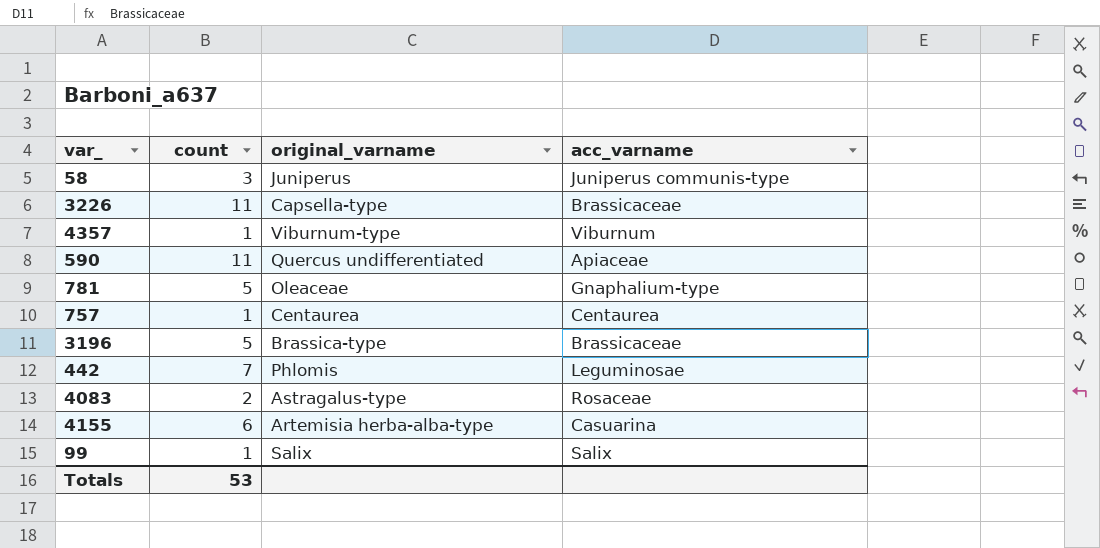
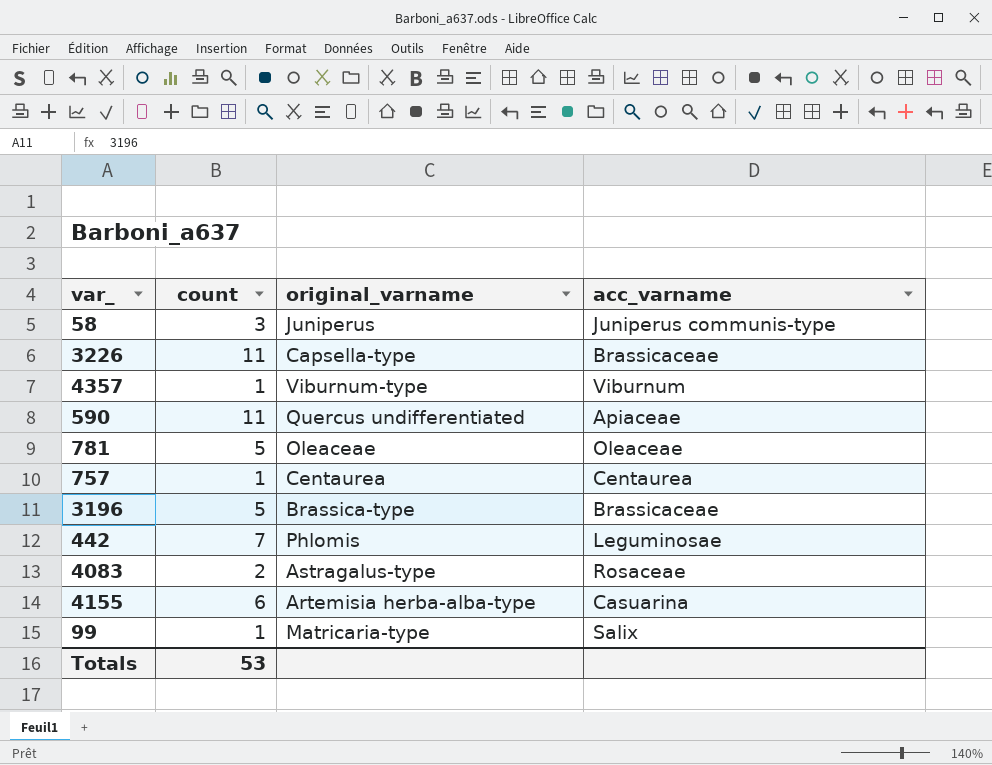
781 | acc_varname: Gnaphalium-type -> Oleaceae
99 | original_varname: Salix -> Matricaria-type

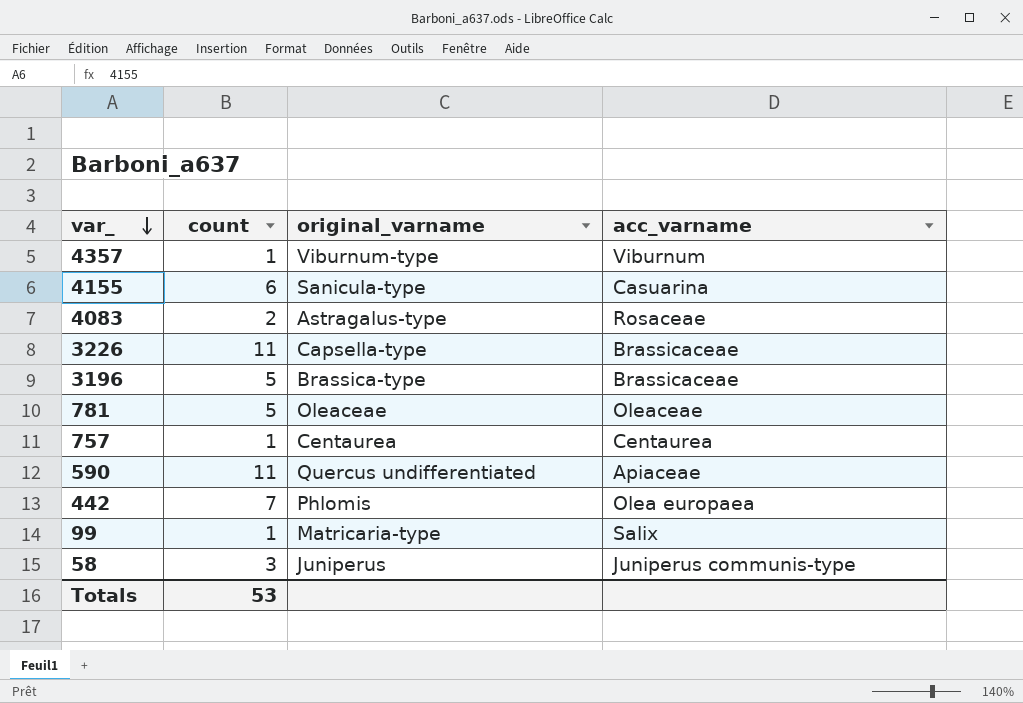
row order: none -> var_ descending
4155 | original_varname: Artemisia herba-alba-type -> Sanicula-type
442 | acc_varname: Leguminosae -> Olea europaea

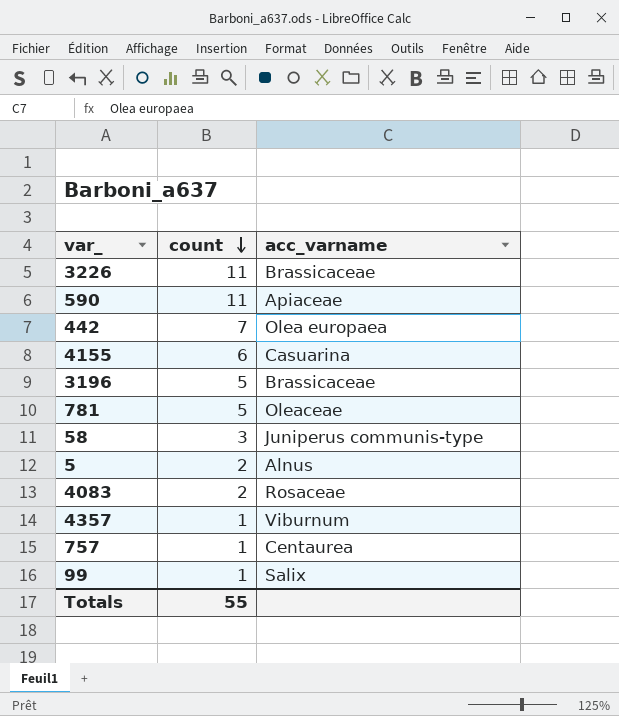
row order: var_ descending -> count descending
column original_varname | position: 3 -> none
row 5: none -> 2 | Alnus
Totals | count: 53 -> 55

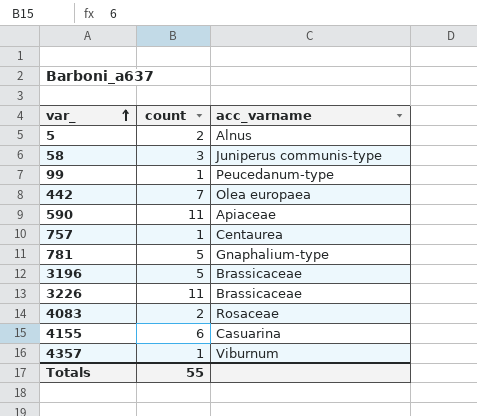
row order: count descending -> var_ ascending
99 | acc_varname: Salix -> Peucedanum-type
781 | acc_varname: Oleaceae -> Gnaphalium-type

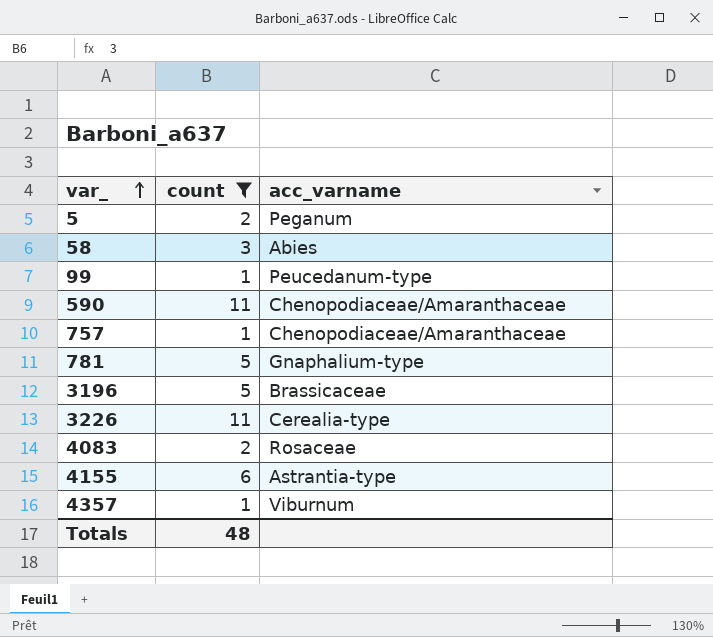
filter: none -> count != 7
5 | acc_varname: Alnus -> Peganum
58 | acc_varname: Juniperus communis-type -> Abies
590 | acc_varname: Apiaceae -> Chenopodiaceae/Amaranthaceae
757 | acc_varname: Centaurea -> Chenopodiaceae/Amaranthaceae
3226 | acc_varname: Brassicaceae -> Cerealia-type
4155 | acc_varname: Casuarina -> Astrantia-type
Totals | count: 55 -> 48

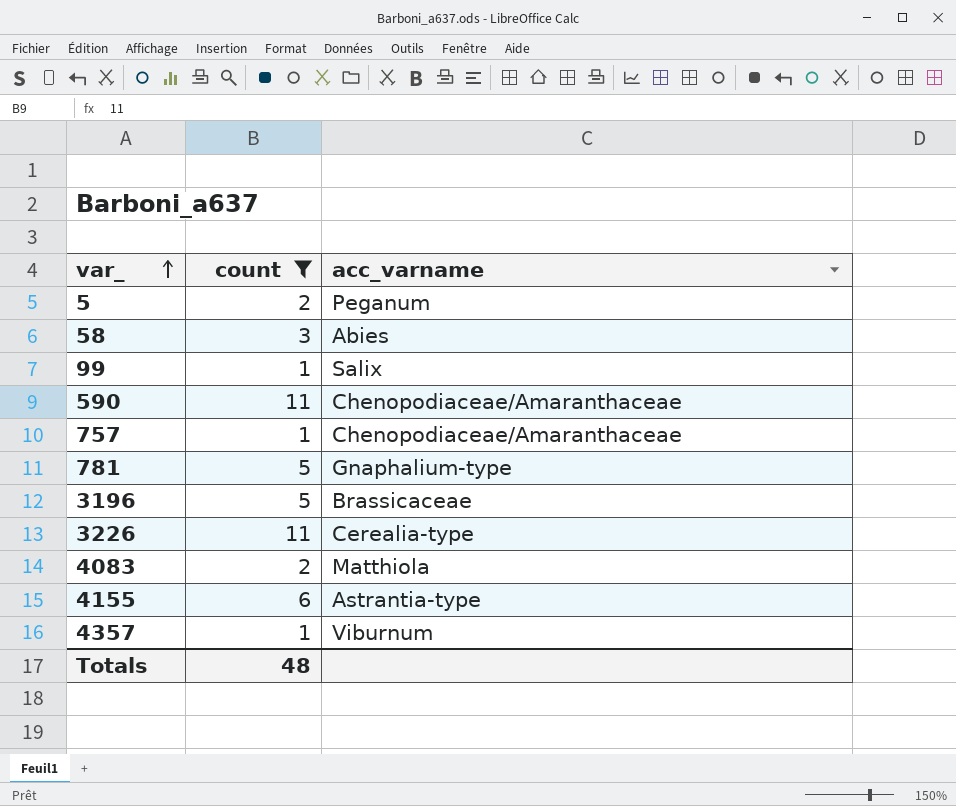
99 | acc_varname: Peucedanum-type -> Salix
4083 | acc_varname: Rosaceae -> Matthiola

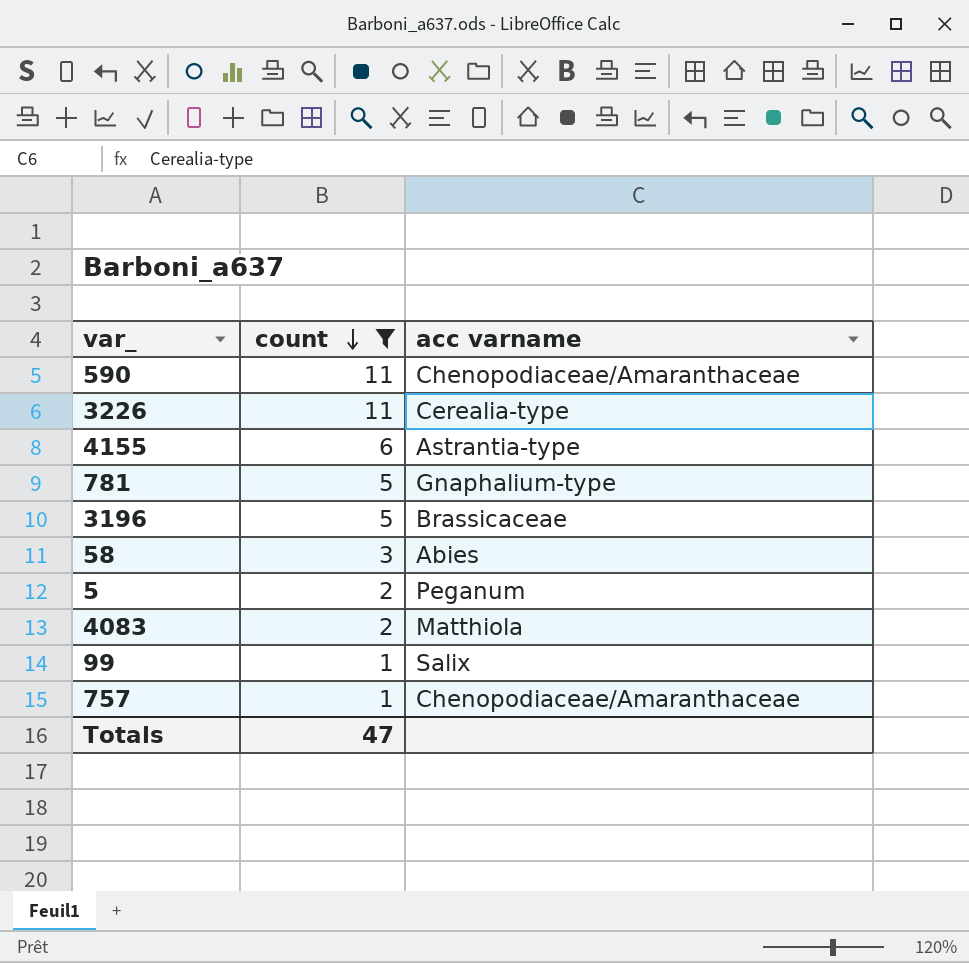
row order: var_ ascending -> count descending
column name: acc_varname -> acc varname
row 4357: 1 | Viburnum -> none
Totals | count: 48 -> 47

